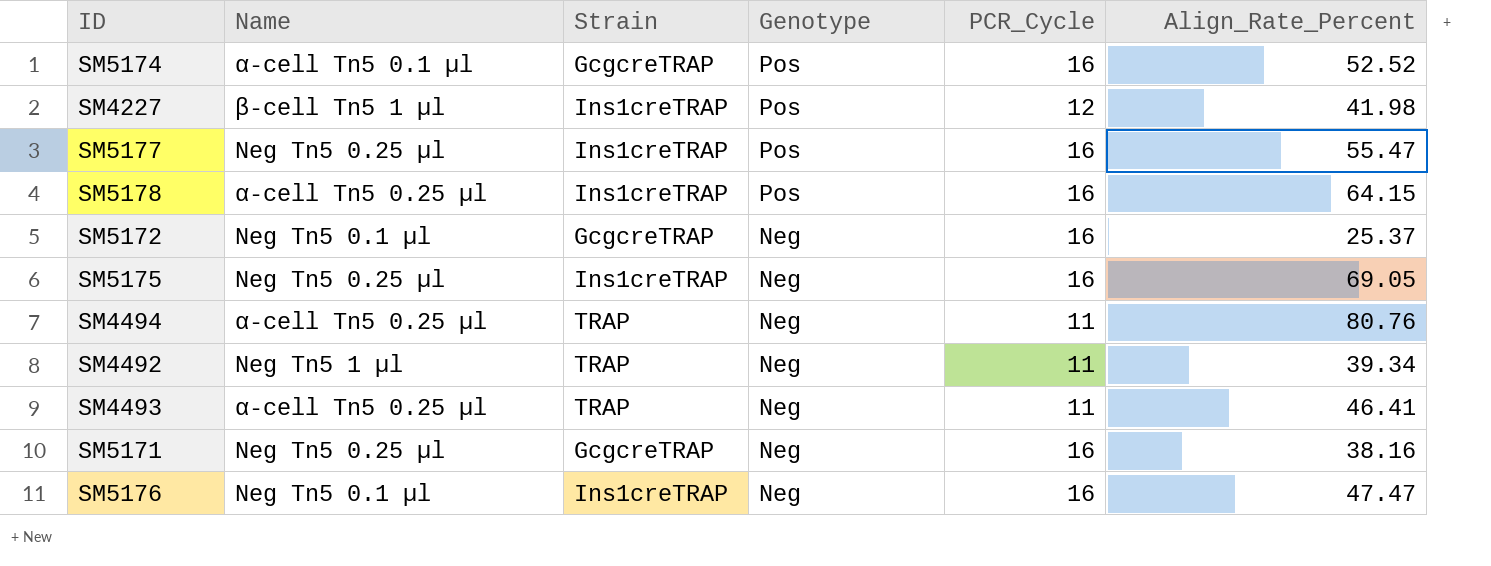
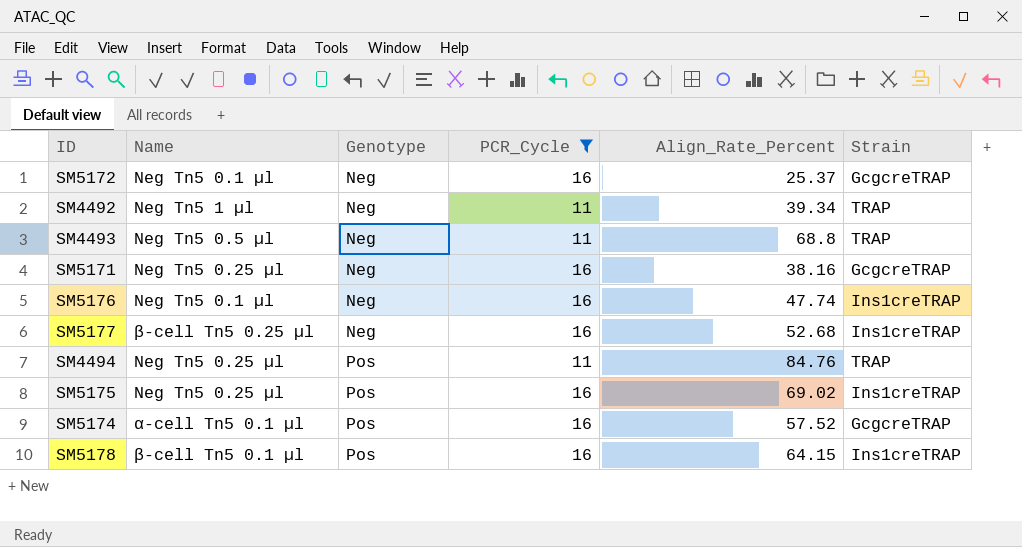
filter: none -> PCR_Cycle != 12
row order: Genotype descending -> Genotype ascending
column Strain | position: 3 -> 6
SM4493 | Name: α-cell Tn5 0.25 µl -> Neg Tn5 0.5 µl
SM4493 | Align_Rate_Percent: 46.41 -> 68.8
SM5176 | Align_Rate_Percent: 47.47 -> 47.74
SM5177 | Name: Neg Tn5 0.25 µl -> β-cell Tn5 0.25 µl
SM5177 | Genotype: Pos -> Neg
SM5177 | Align_Rate_Percent: 55.47 -> 52.68
SM4494 | Name: α-cell Tn5 0.25 µl -> Neg Tn5 0.25 µl
SM4494 | Genotype: Neg -> Pos
SM4494 | Align_Rate_Percent: 80.76 -> 84.76
SM5175 | Genotype: Neg -> Pos
SM5175 | Align_Rate_Percent: 69.05 -> 69.02
SM5174 | Align_Rate_Percent: 52.52 -> 57.52
SM5178 | Name: α-cell Tn5 0.25 µl -> β-cell Tn5 0.1 µl

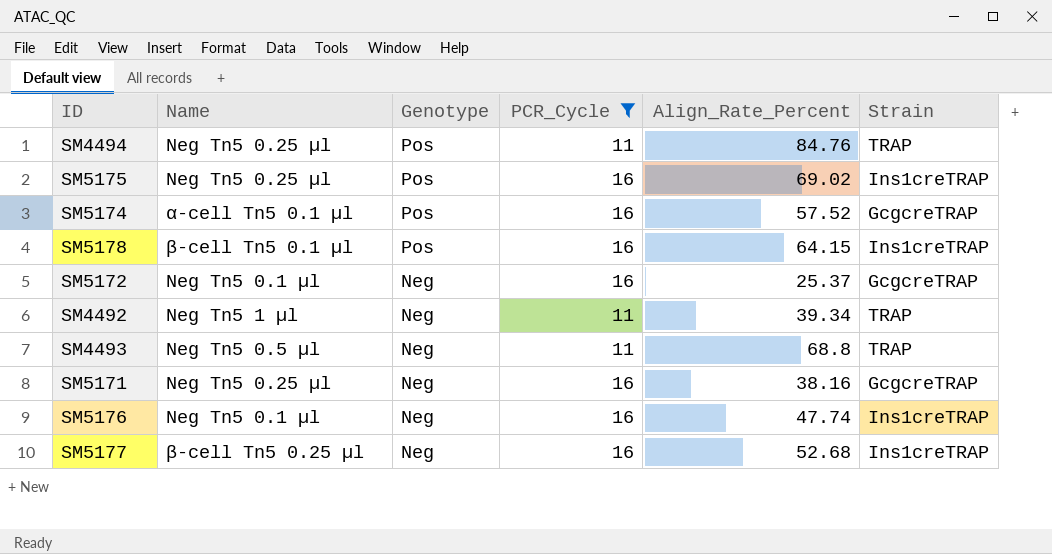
row order: Genotype ascending -> Genotype descending

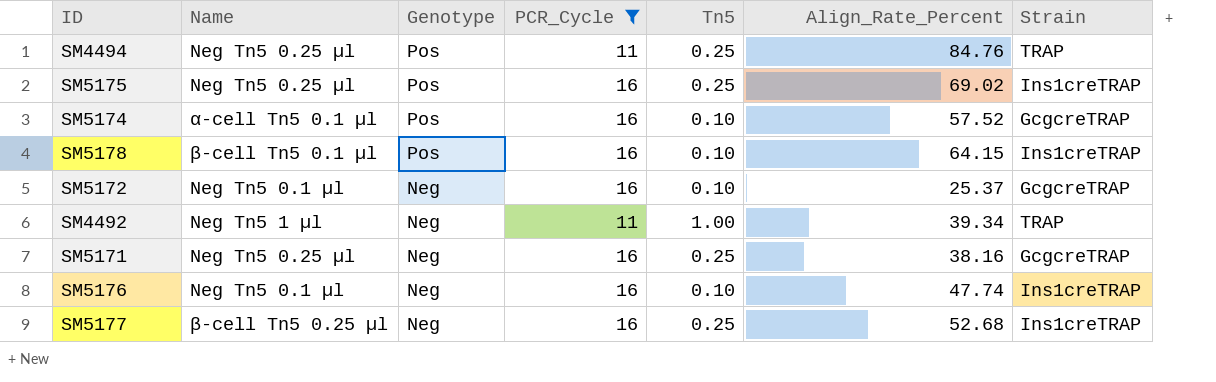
column Tn5 | position: none -> 5
row SM4493: Neg Tn5 0.5 µl | Neg | 11 | 68.8 | TRAP -> none

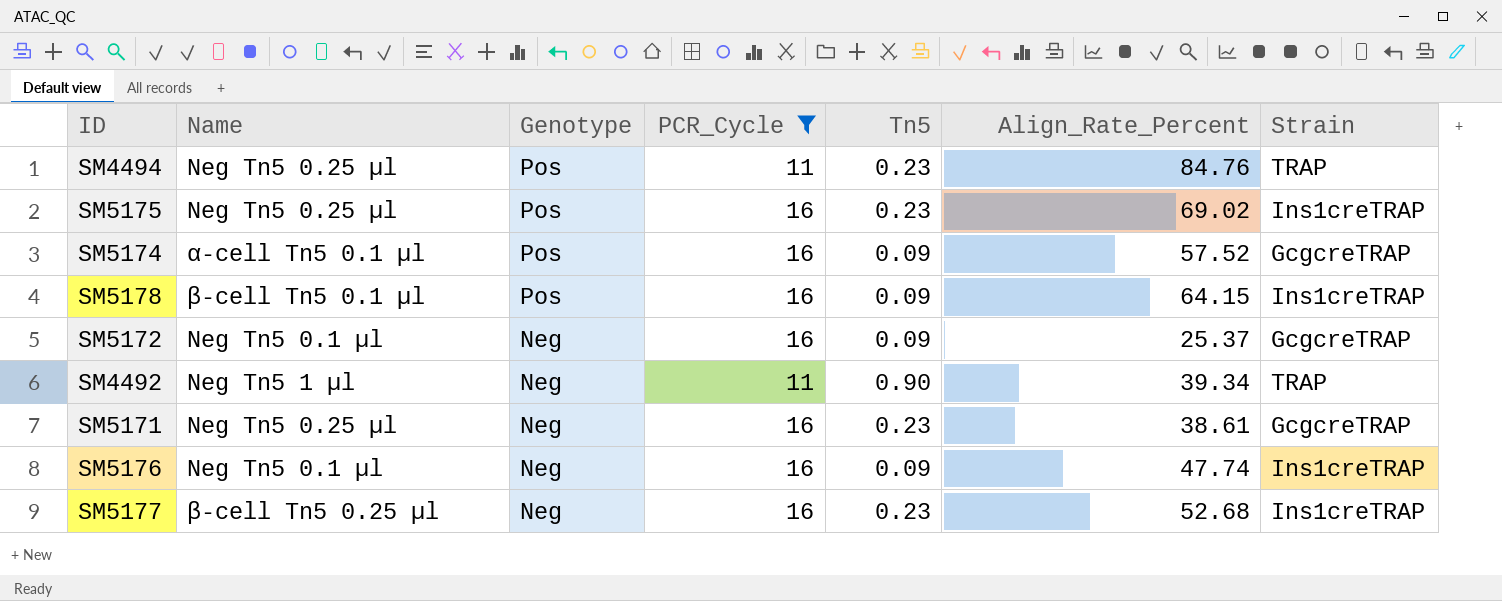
SM4494 | Tn5: 0.25 -> 0.23
SM5175 | Tn5: 0.25 -> 0.23
SM5174 | Tn5: 0.10 -> 0.09
SM5178 | Tn5: 0.10 -> 0.09
SM5172 | Tn5: 0.10 -> 0.09
SM4492 | Tn5: 1.00 -> 0.90
SM5171 | Tn5: 0.25 -> 0.23
SM5171 | Align_Rate_Percent: 38.16 -> 38.61
SM5176 | Tn5: 0.10 -> 0.09
SM5177 | Tn5: 0.25 -> 0.23

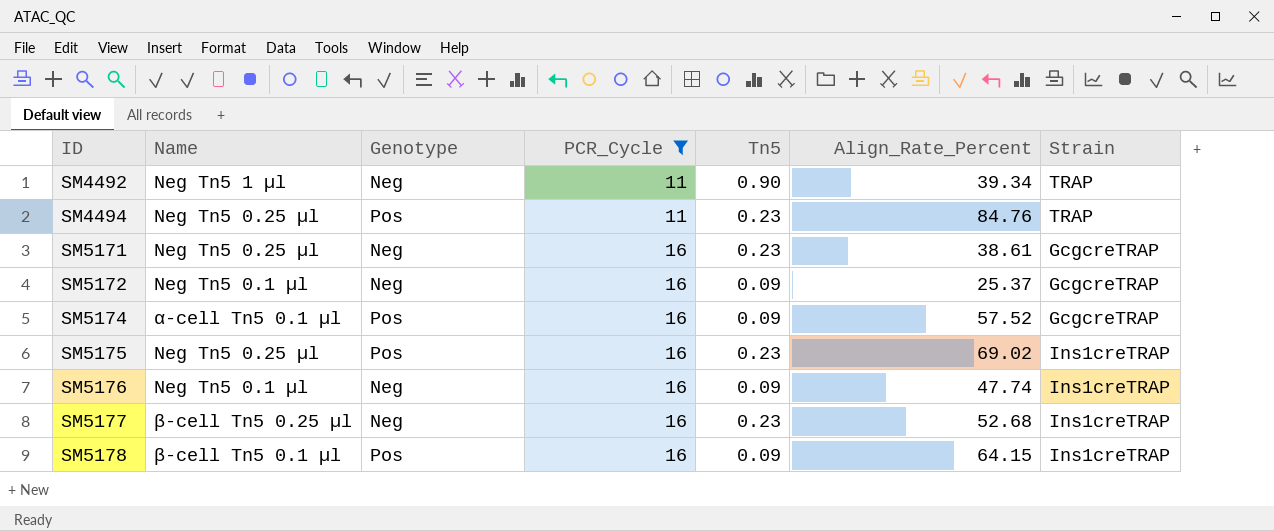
row order: Genotype descending -> ID ascending

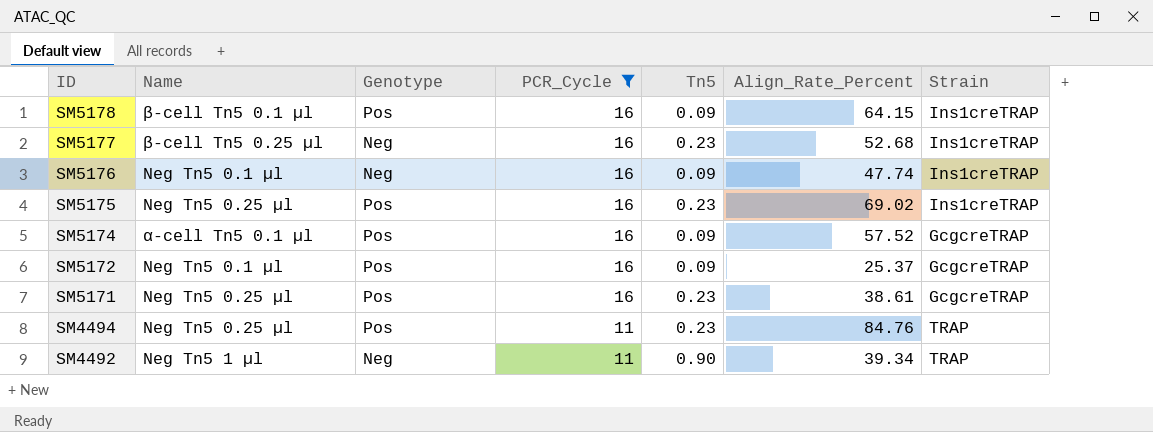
row order: ID ascending -> ID descending
SM5172 | Genotype: Neg -> Pos
SM5171 | Genotype: Neg -> Pos

